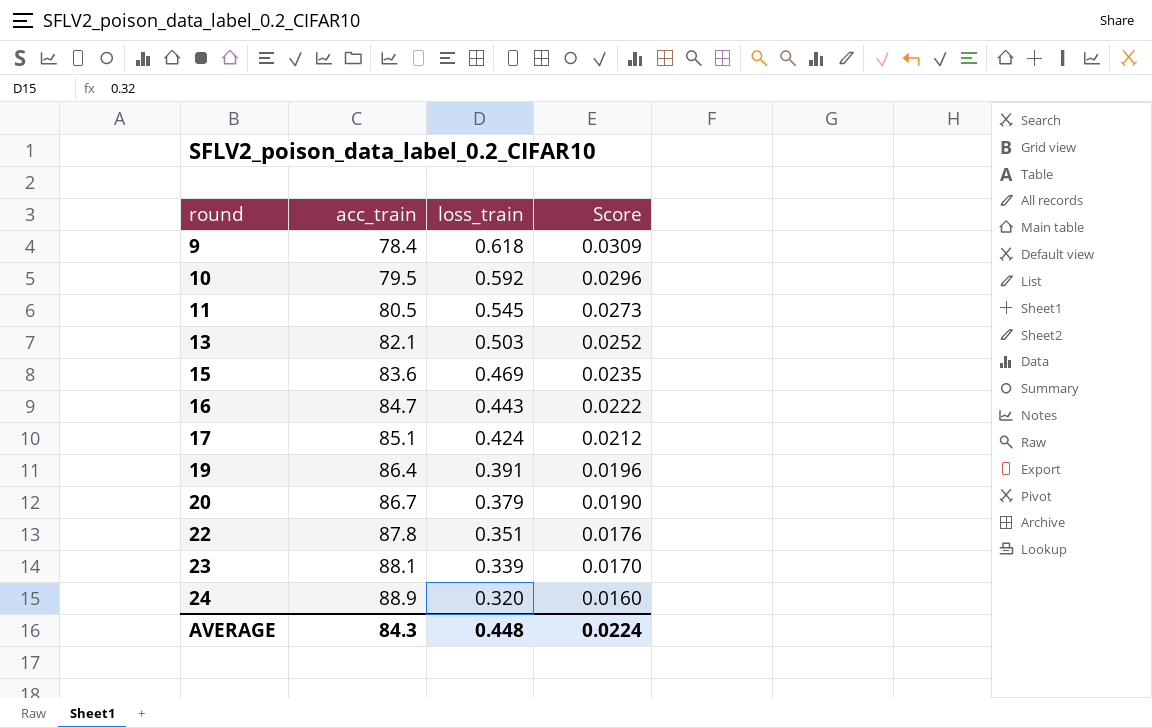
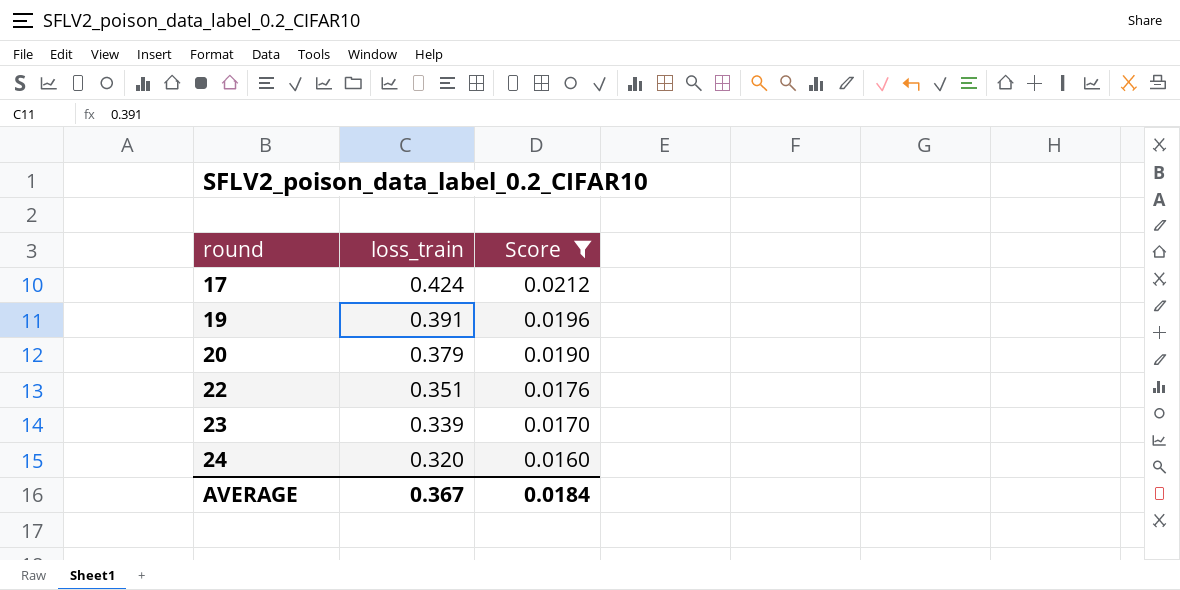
filter: none -> Score <= 0.0212
column acc_train | position: 2 -> none
AVERAGE | loss_train: 0.448 -> 0.367
AVERAGE | Score: 0.0224 -> 0.0184

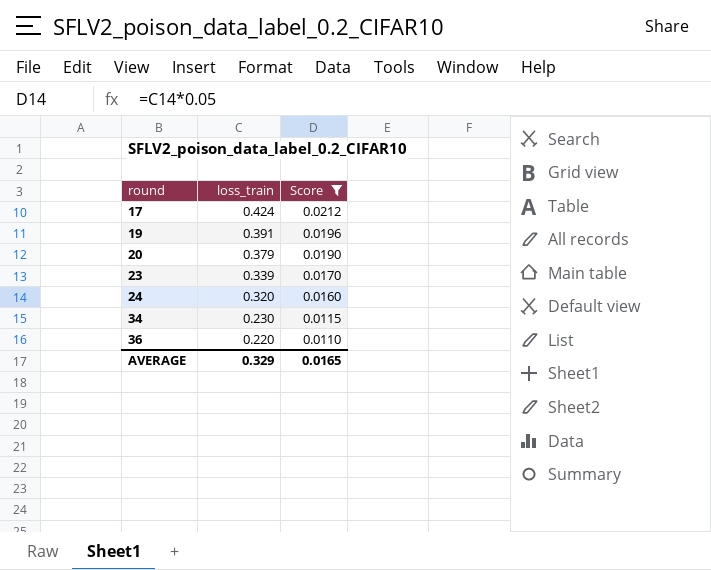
row 22: 0.351 | 0.0176 -> none
row 34: none -> 0.230 | 0.0115
row 36: none -> 0.220 | 0.0110
AVERAGE | loss_train: 0.367 -> 0.329
AVERAGE | Score: 0.0184 -> 0.0165

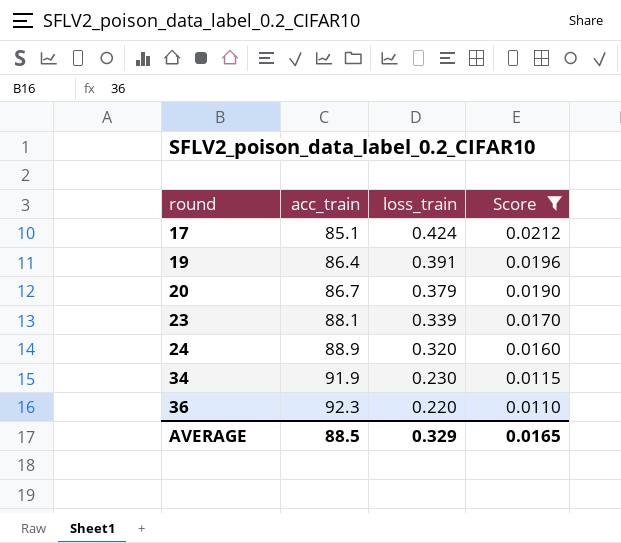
column acc_train | position: none -> 2

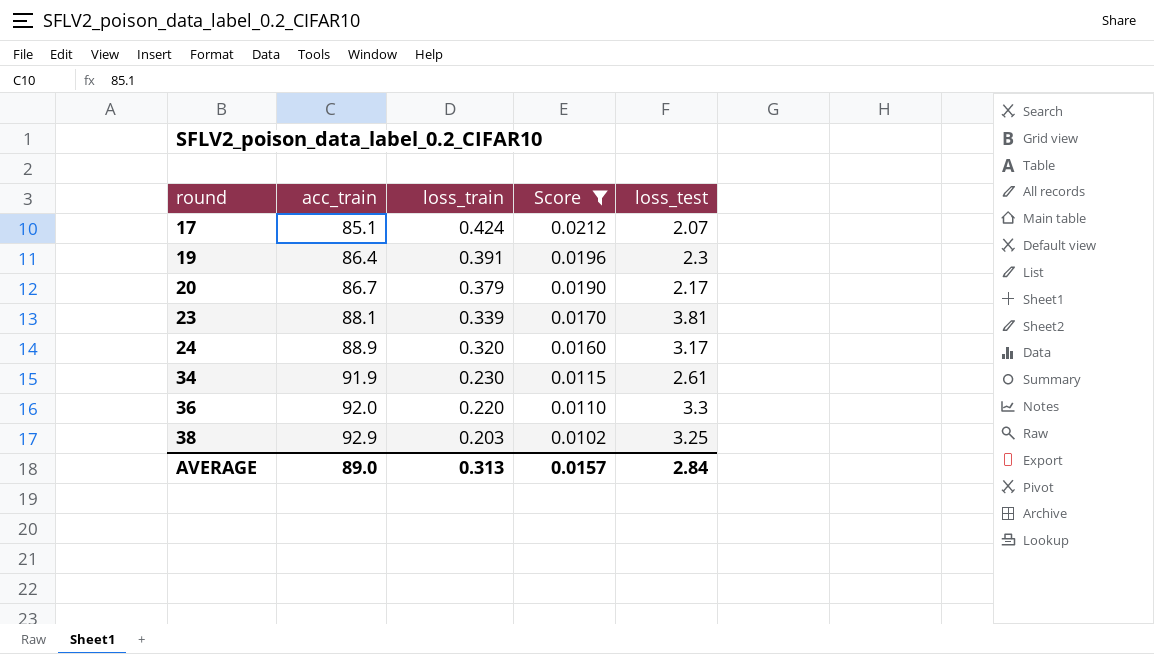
column loss_test | position: none -> 5
36 | acc_train: 92.3 -> 92.0
row 38: none -> 92.9 | 0.203 | 0.0102 | 3.25
AVERAGE | acc_train: 88.5 -> 89.0
AVERAGE | loss_train: 0.329 -> 0.313
AVERAGE | Score: 0.0165 -> 0.0157

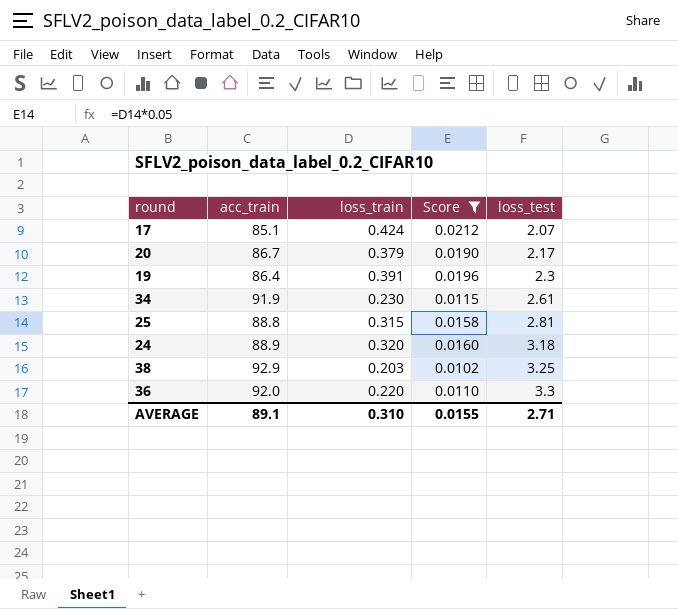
row order: round ascending -> loss_test ascending
row 23: 88.1 | 0.339 | 0.0170 | 3.81 -> none
row 25: none -> 88.8 | 0.315 | 0.0158 | 2.81
24 | loss_test: 3.17 -> 3.18
AVERAGE | acc_train: 89.0 -> 89.1
AVERAGE | loss_train: 0.313 -> 0.310
AVERAGE | Score: 0.0157 -> 0.0155
AVERAGE | loss_test: 2.84 -> 2.71

